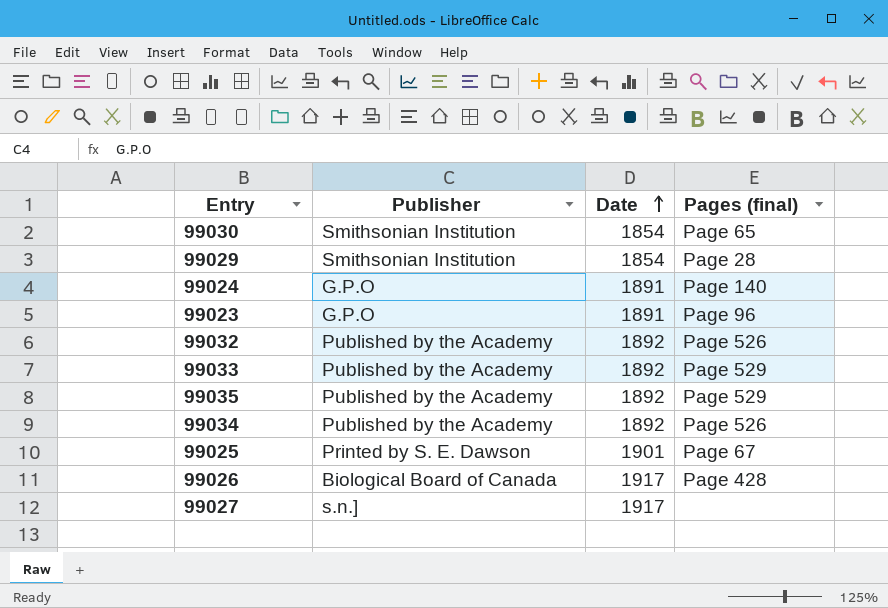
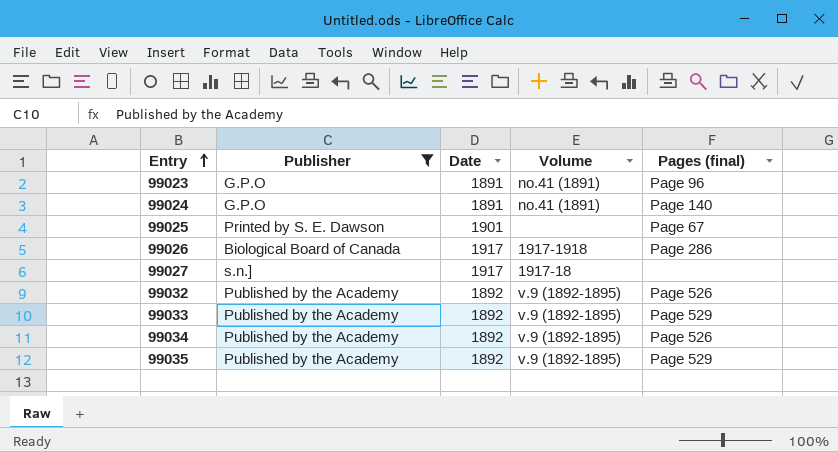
filter: none -> Publisher != Smithsonian Institution
row order: Date ascending -> Entry ascending
column Volume | position: none -> 4
99026 | Pages (final): Page 428 -> Page 286

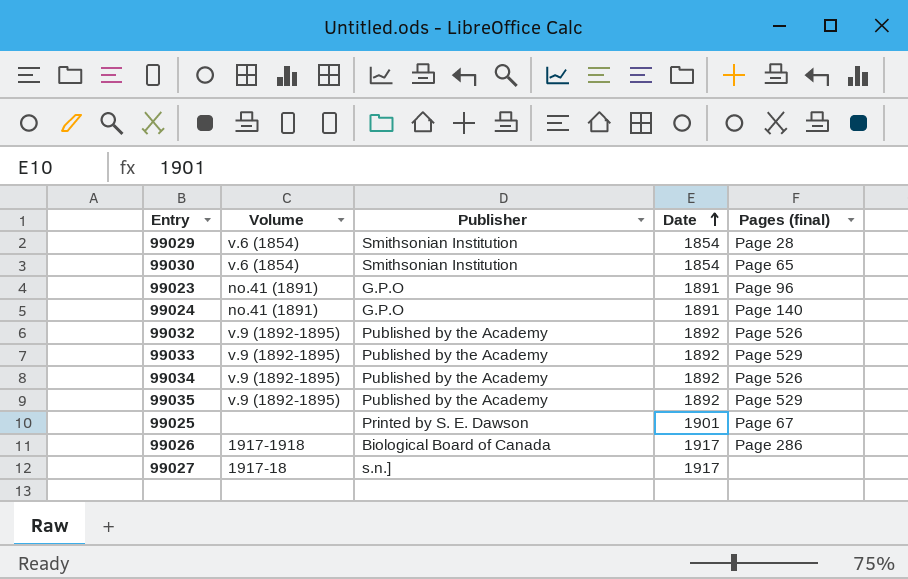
filter: Publisher != Smithsonian Institution -> none
row order: Entry ascending -> Date ascending
column Volume | position: 4 -> 2

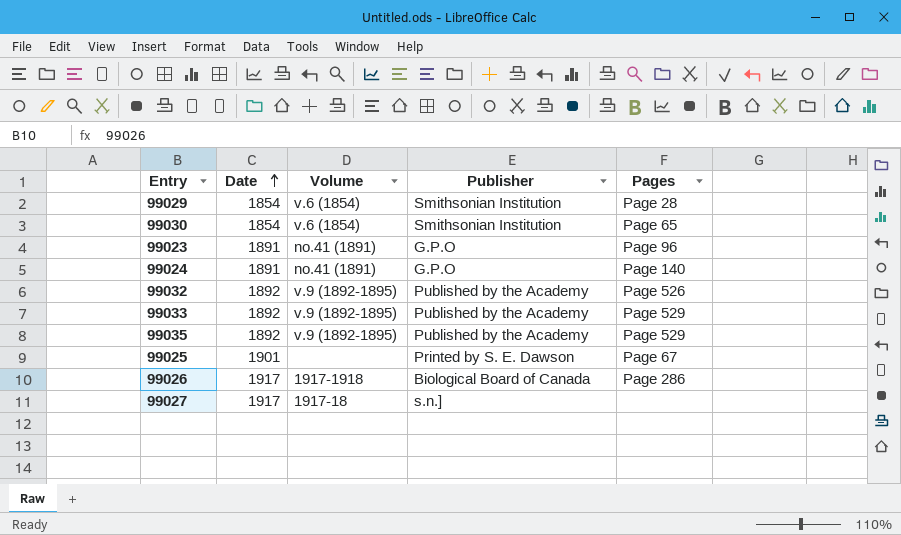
column Date | position: 4 -> 2
column name: Pages (final) -> Pages
row 99034: v.9 (1892-1895) | Published by the Academy | 1892 | Page 526 -> none

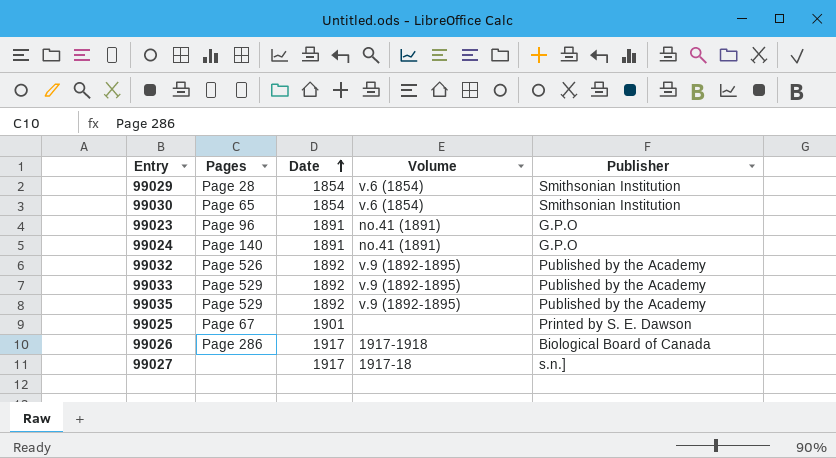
column Pages | position: 5 -> 2

